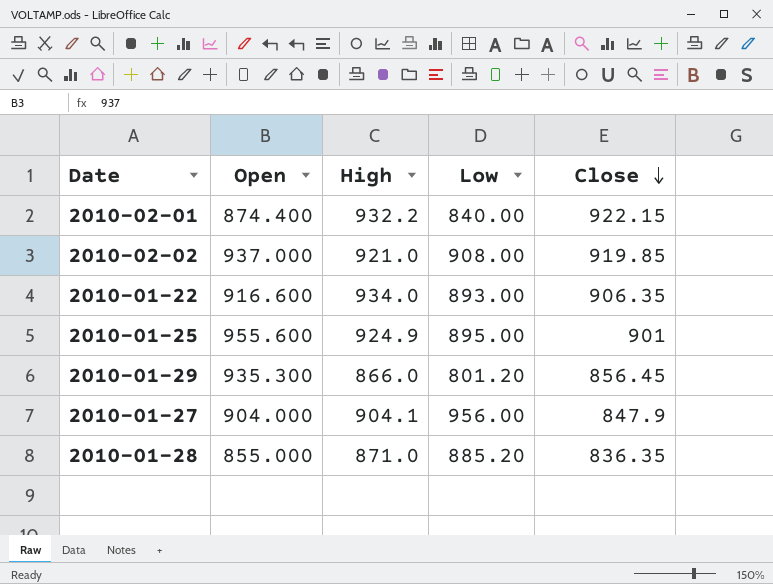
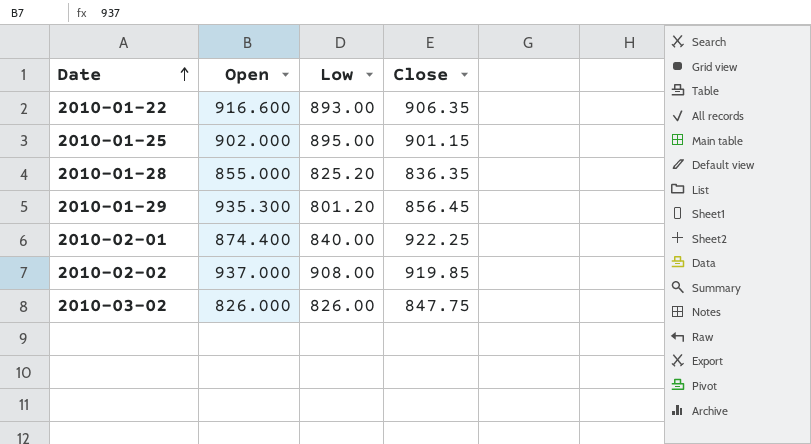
row order: Close descending -> Date ascending
column High | position: 3 -> none
row 2010-01-27: 904.000 | 904.1 | 956.00 | 847.9 -> none
2010-01-25 | Open: 955.600 -> 902.000
2010-01-25 | Close: 901 -> 901.15
2010-01-28 | Low: 885.20 -> 825.20
2010-02-01 | Close: 922.15 -> 922.25
row 2010-03-02: none -> 826.000 | 826.00 | 847.75

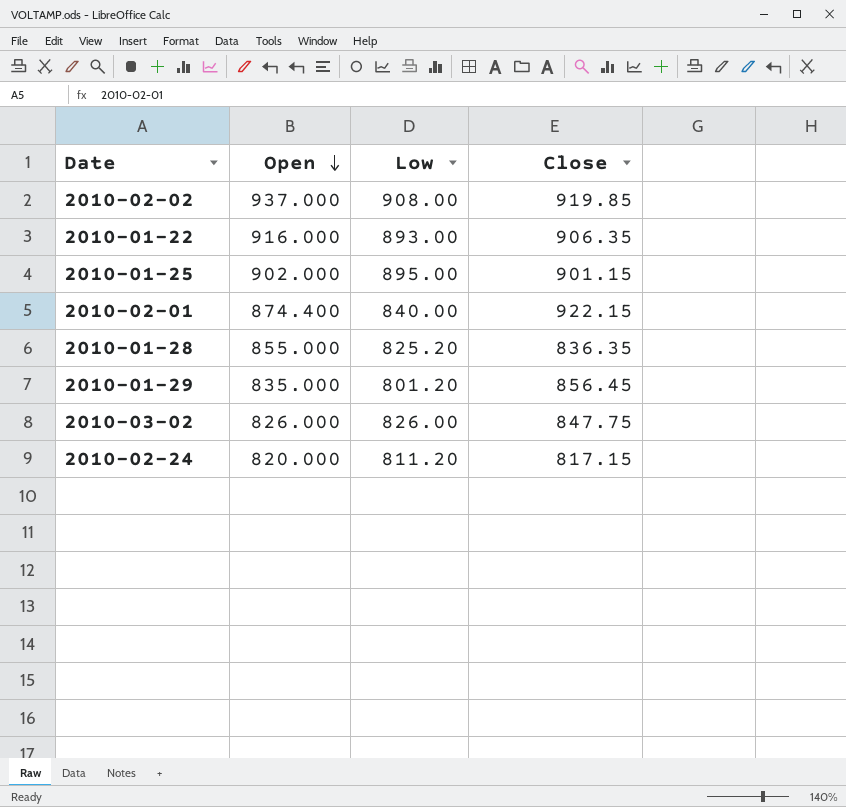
row order: Date ascending -> Open descending
2010-01-22 | Open: 916.600 -> 916.000
2010-02-01 | Close: 922.25 -> 922.15
2010-01-29 | Open: 935.300 -> 835.000
row 2010-02-24: none -> 820.000 | 811.20 | 817.15

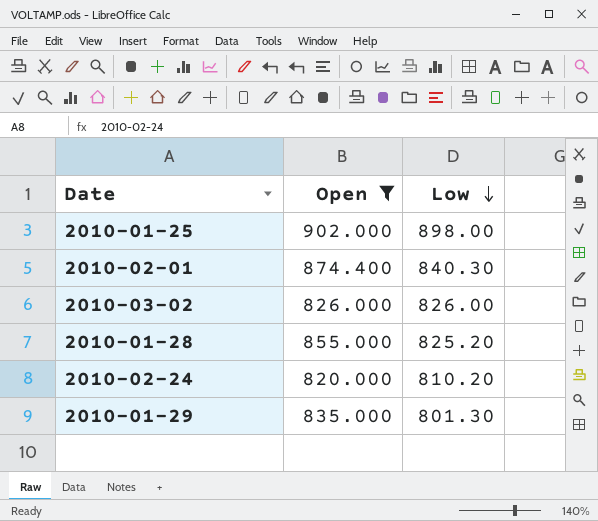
filter: none -> Open <= 902.000
row order: Open descending -> Low descending
column Close | position: 4 -> none
2010-01-25 | Low: 895.00 -> 898.00
2010-02-01 | Low: 840.00 -> 840.30
2010-02-24 | Low: 811.20 -> 810.20
2010-01-29 | Low: 801.20 -> 801.30

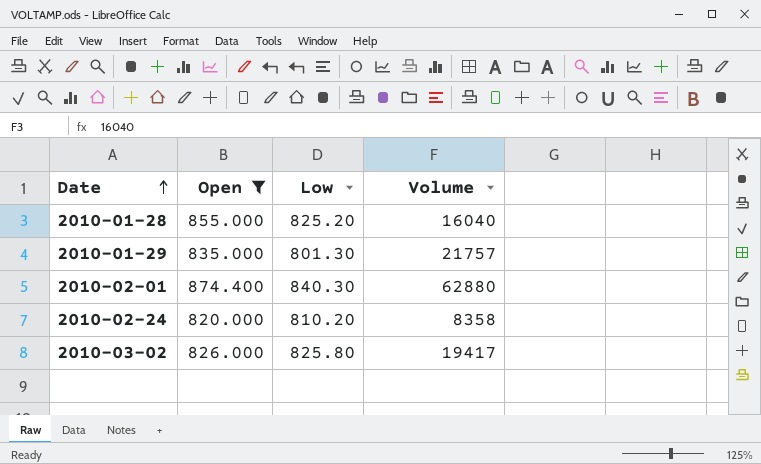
row order: Low descending -> Date ascending
column Volume | position: none -> 4
row 2010-01-25: 902.000 | 898.00 -> none
2010-03-02 | Low: 826.00 -> 825.80

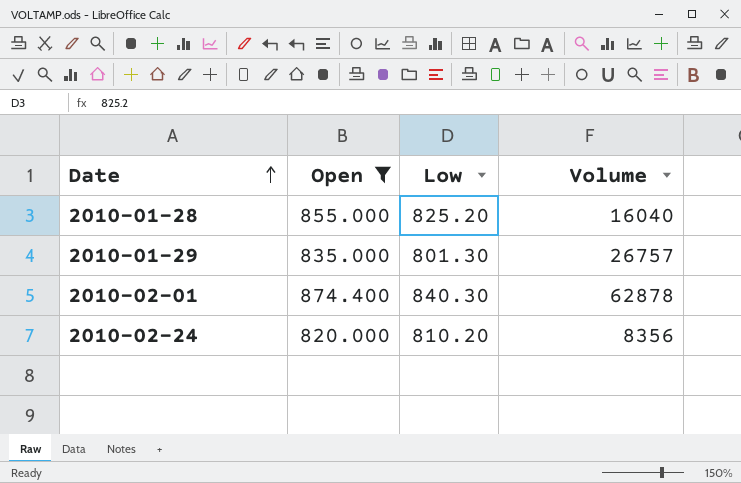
row 2010-03-02: 826.000 | 825.80 | 19417 -> none
2010-01-29 | Volume: 21757 -> 26757
2010-02-01 | Volume: 62880 -> 62878
2010-02-24 | Volume: 8358 -> 8356

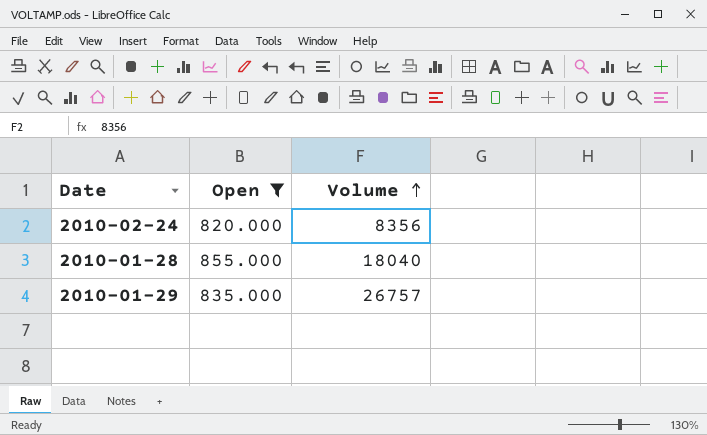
row order: Date ascending -> Volume ascending
column Low | position: 3 -> none
row 2010-02-01: 874.400 | 840.30 | 62878 -> none
2010-01-28 | Volume: 16040 -> 18040

